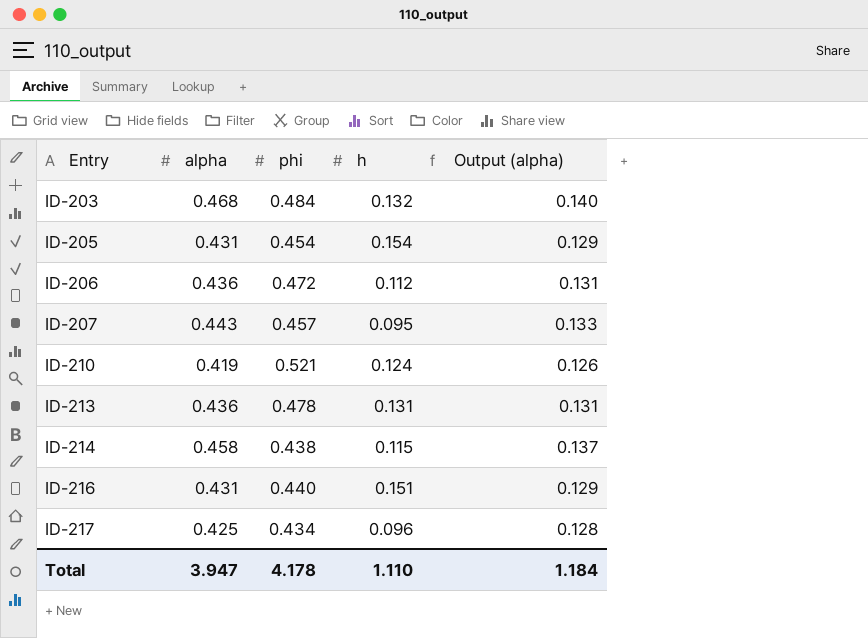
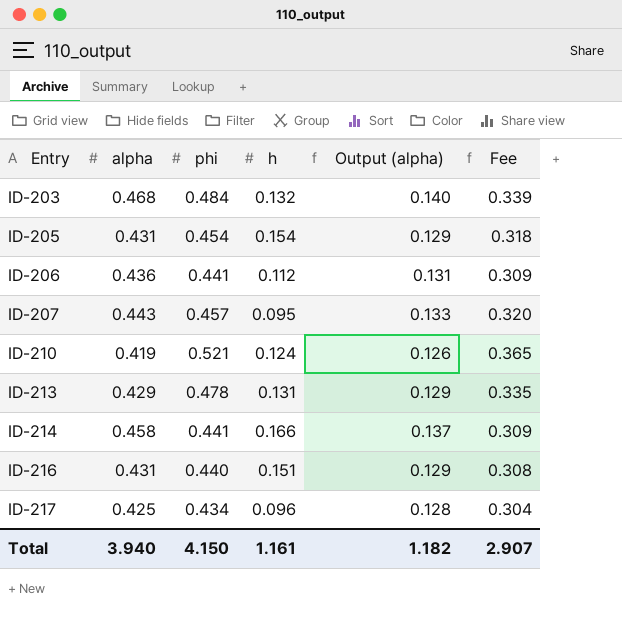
column Fee | formula: none -> [phi] * 0.7
ID-206 | phi: 0.472 -> 0.441
ID-213 | alpha: 0.436 -> 0.429
ID-213 | Output (alpha): 0.131 -> 0.129
ID-214 | phi: 0.438 -> 0.441
ID-214 | h: 0.115 -> 0.166
Total | alpha: 3.947 -> 3.940
Total | phi: 4.178 -> 4.150
Total | h: 1.110 -> 1.161
Total | Output (alpha): 1.184 -> 1.182

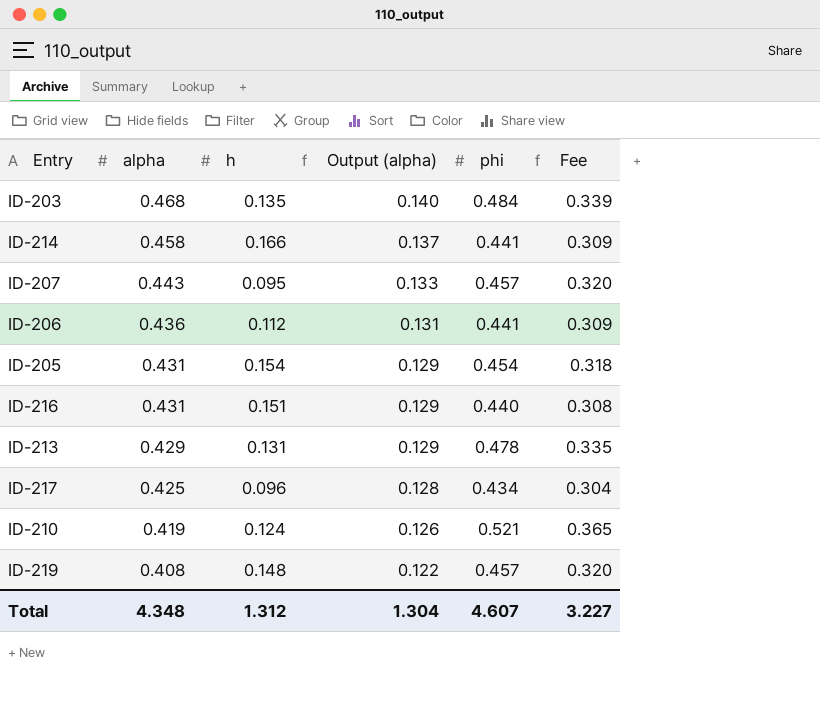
row order: Entry ascending -> alpha descending
column phi | position: 3 -> 5
ID-203 | h: 0.132 -> 0.135
row ID-219: none -> 0.408 | 0.148 | 0.122 | 0.457 | 0.320
Total | alpha: 3.940 -> 4.348
Total | h: 1.161 -> 1.312
Total | Output (alpha): 1.182 -> 1.304
Total | phi: 4.150 -> 4.607
Total | Fee: 2.907 -> 3.227

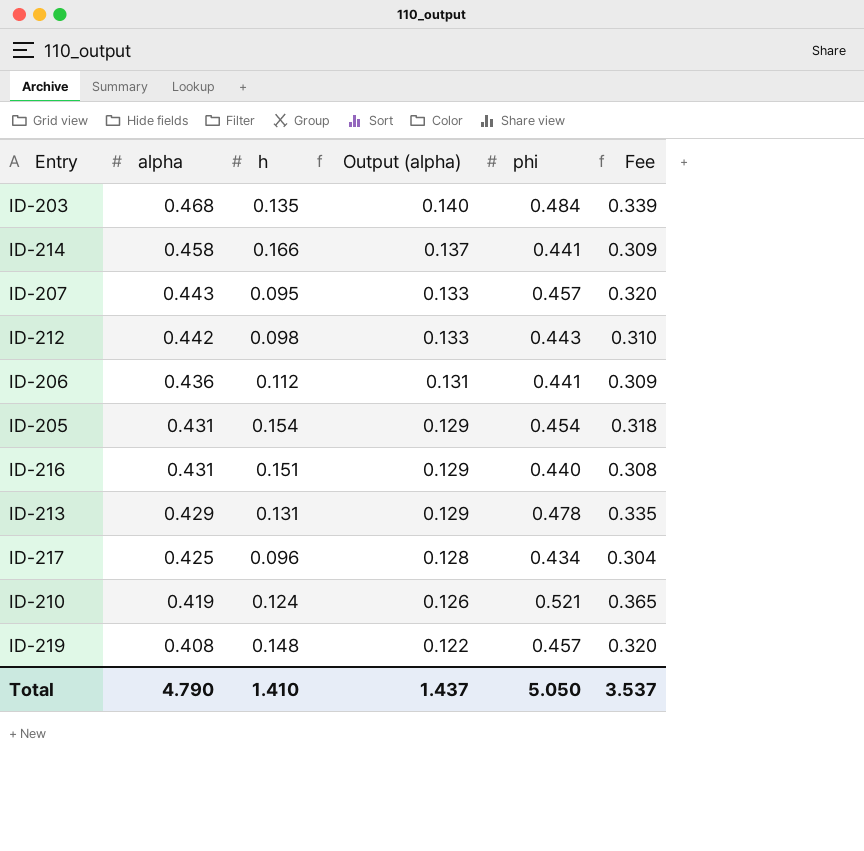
row ID-212: none -> 0.442 | 0.098 | 0.133 | 0.443 | 0.310
Total | alpha: 4.348 -> 4.790
Total | h: 1.312 -> 1.410
Total | Output (alpha): 1.304 -> 1.437
Total | phi: 4.607 -> 5.050
Total | Fee: 3.227 -> 3.537

